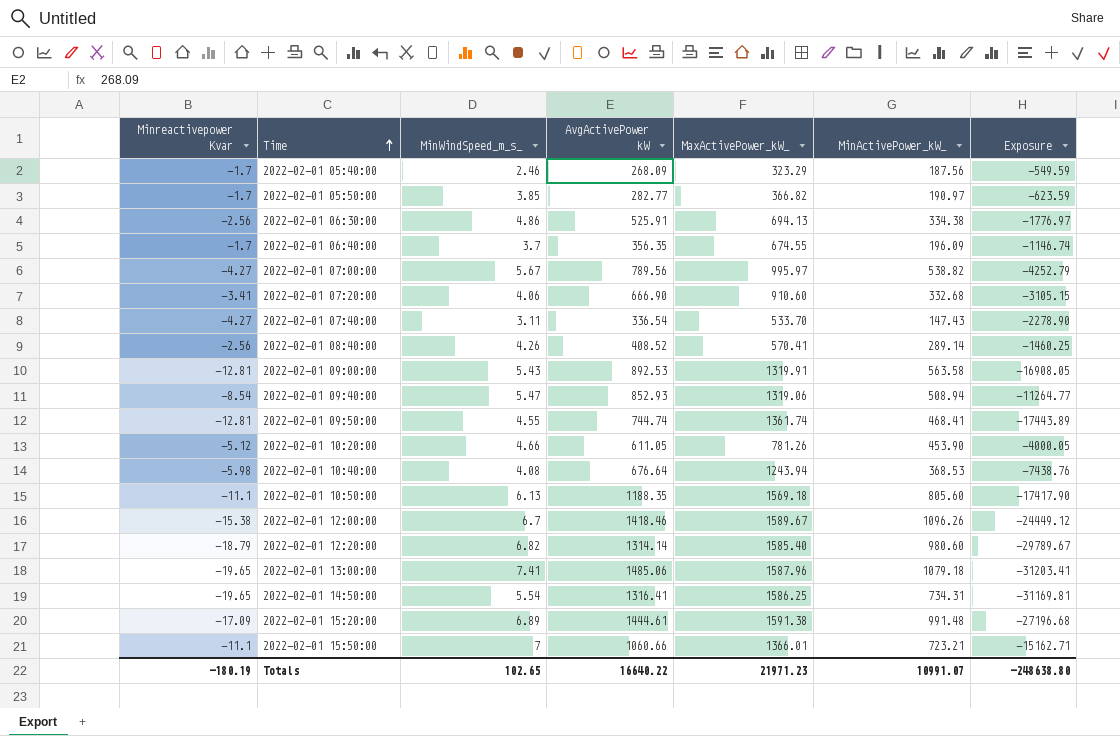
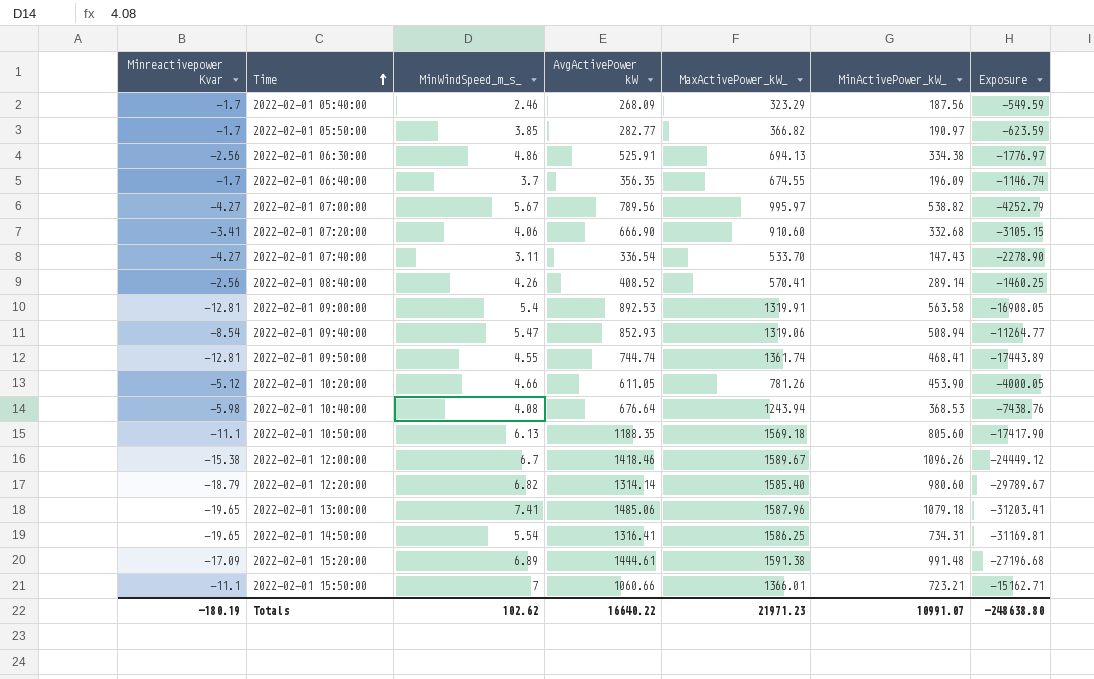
2022-02-01 09:00:00 | MinWindSpeed_m_s_: 5.43 -> 5.4
Totals | MinWindSpeed_m_s_: 102.65 -> 102.62

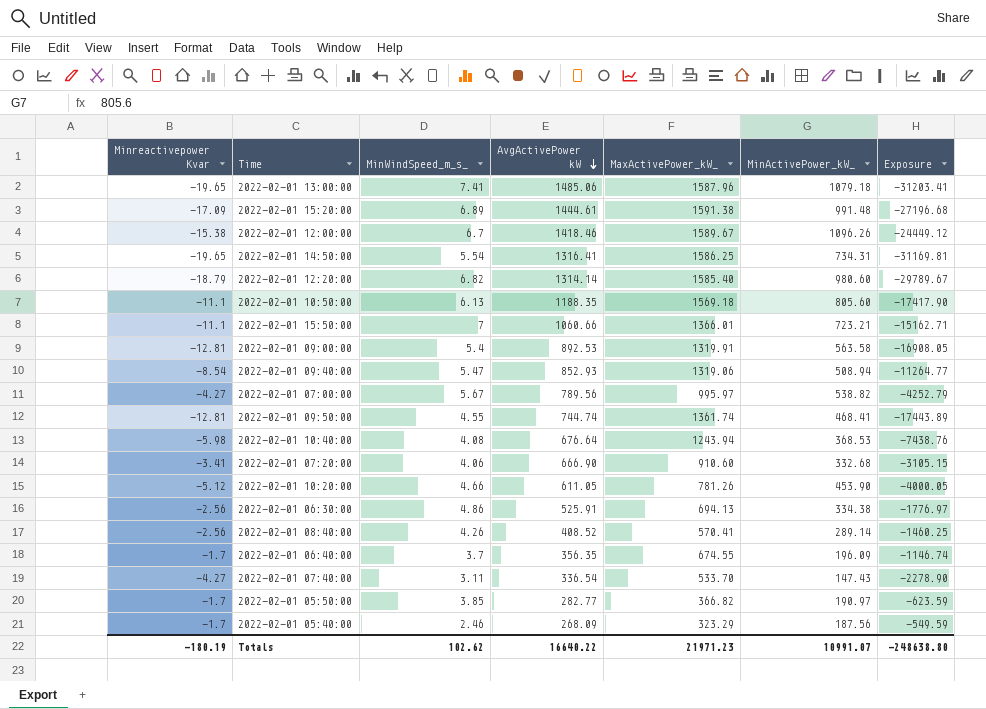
row order: Time ascending -> AvgActivePower kW descending

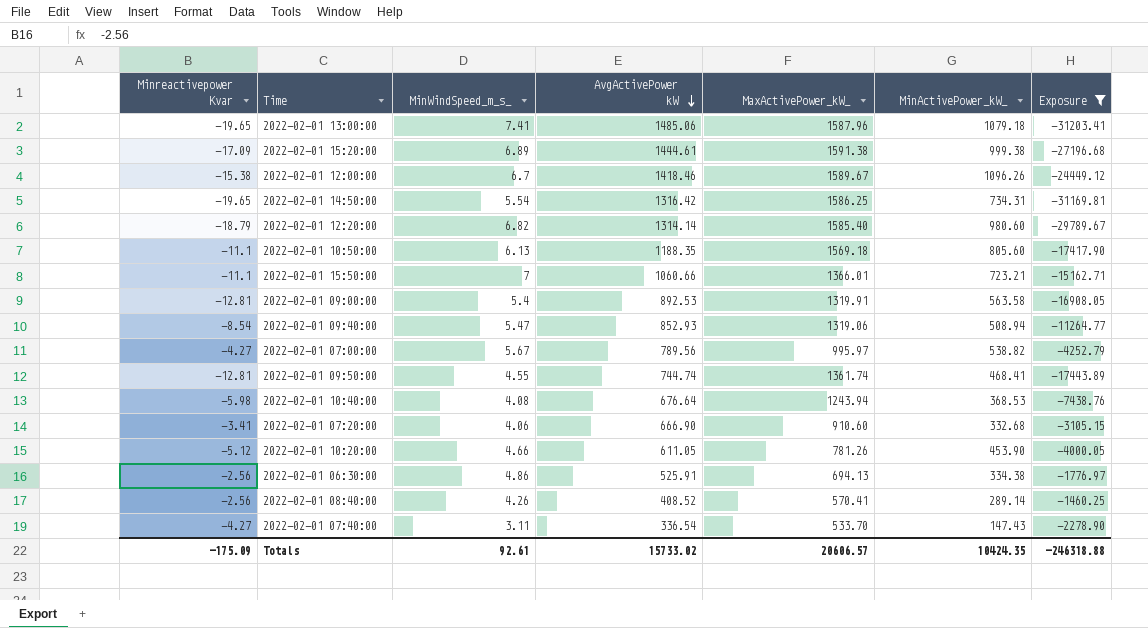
filter: none -> Exposure <= -1460.25
2022-02-01 15:20:00 | MinActivePower_kW_: 991.48 -> 999.38
2022-02-01 14:50:00 | AvgActivePower kW: 1316.41 -> 1316.42
Totals | Minreactivepower Kvar: -180.19 -> -175.09
Totals | MinWindSpeed_m_s_: 102.62 -> 92.61
Totals | AvgActivePower kW: 16640.22 -> 15733.02
Totals | MaxActivePower_kW_: 21971.23 -> 20606.57
Totals | MinActivePower_kW_: 10991.07 -> 10424.35
Totals | Exposure: -248638.80 -> -246318.88

